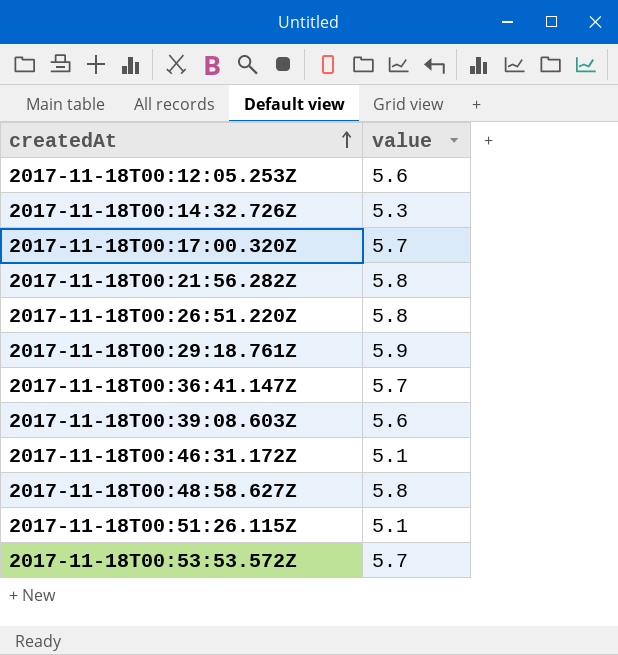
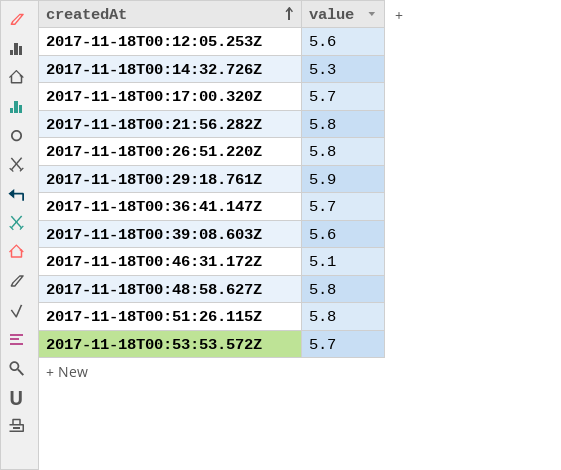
2017-11-18T00:51:26.115Z | value: 5.1 -> 5.8

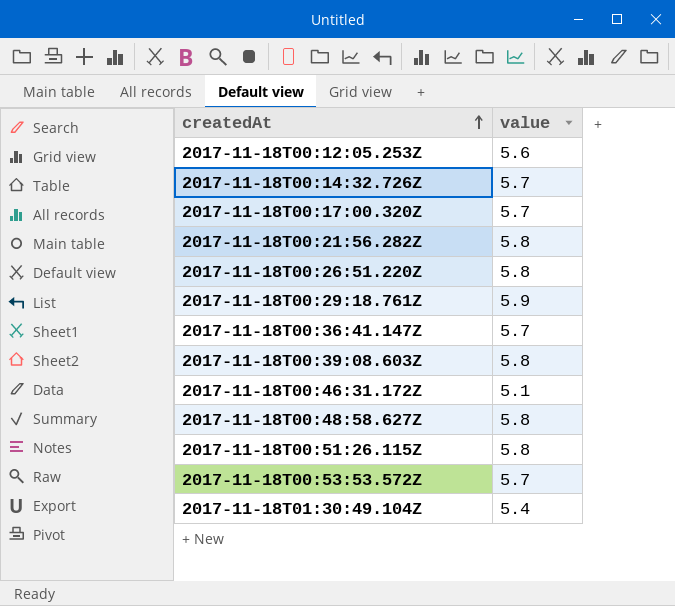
2017-11-18T00:14:32.726Z | value: 5.3 -> 5.7
2017-11-18T00:39:08.603Z | value: 5.6 -> 5.8
row 2017-11-18T01:30:49.104Z: none -> 5.4

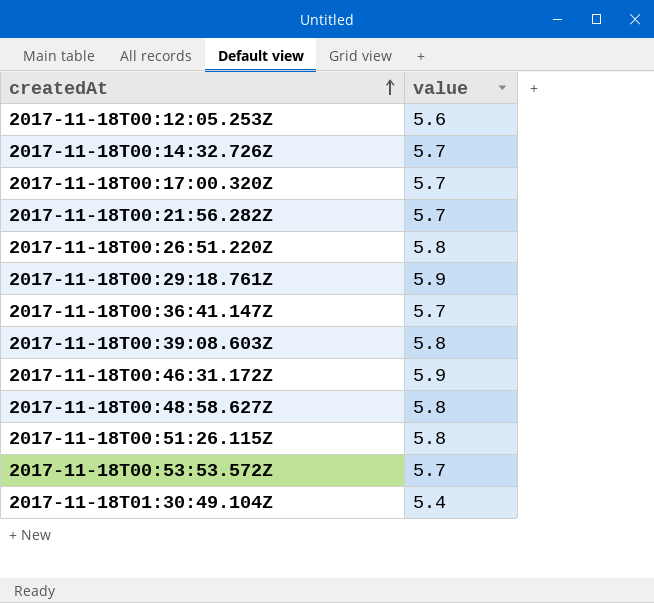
2017-11-18T00:21:56.282Z | value: 5.8 -> 5.7
2017-11-18T00:46:31.172Z | value: 5.1 -> 5.9

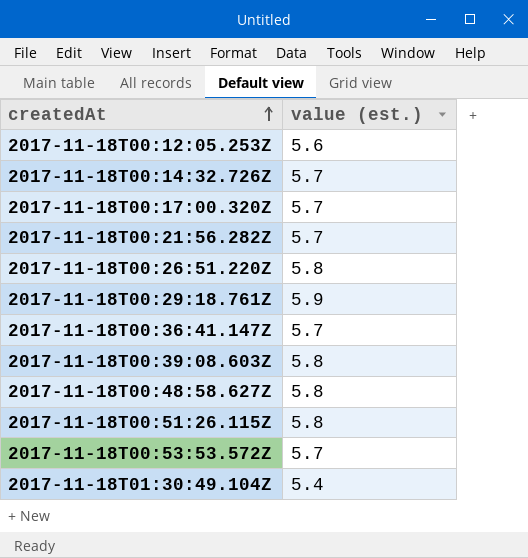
column name: value -> value (est.)
row 2017-11-18T00:46:31.172Z: 5.9 -> none

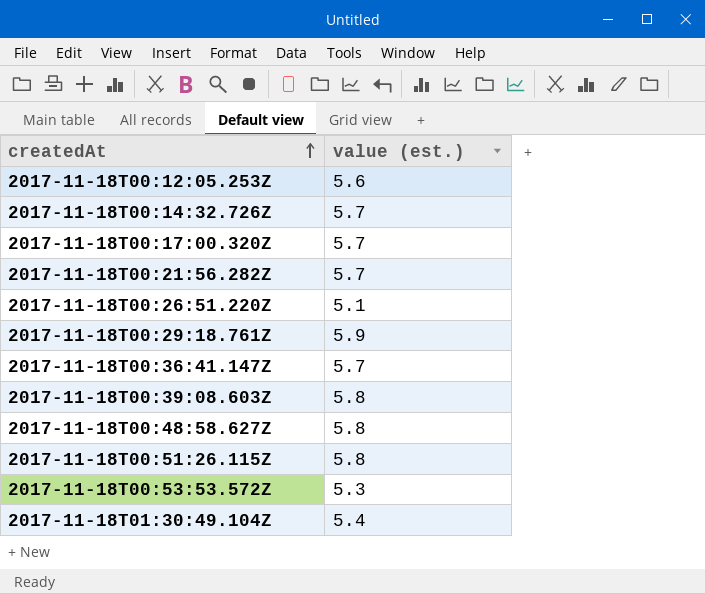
2017-11-18T00:26:51.220Z | value (est.): 5.8 -> 5.1
2017-11-18T00:53:53.572Z | value (est.): 5.7 -> 5.3

